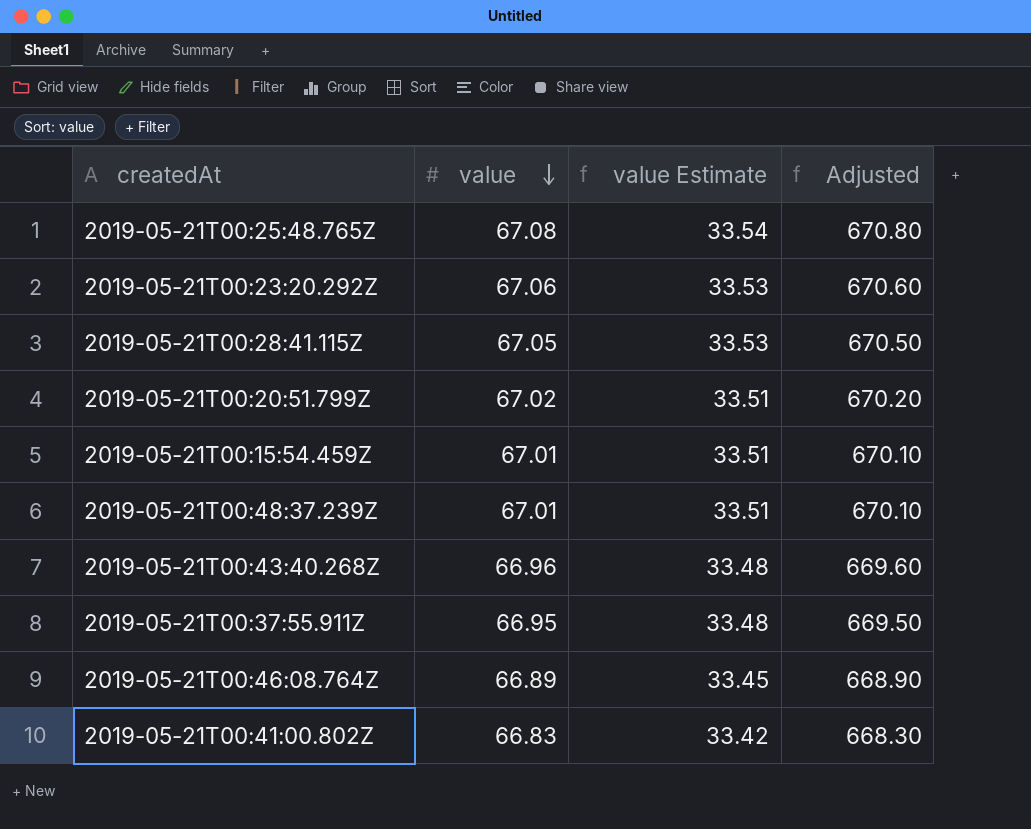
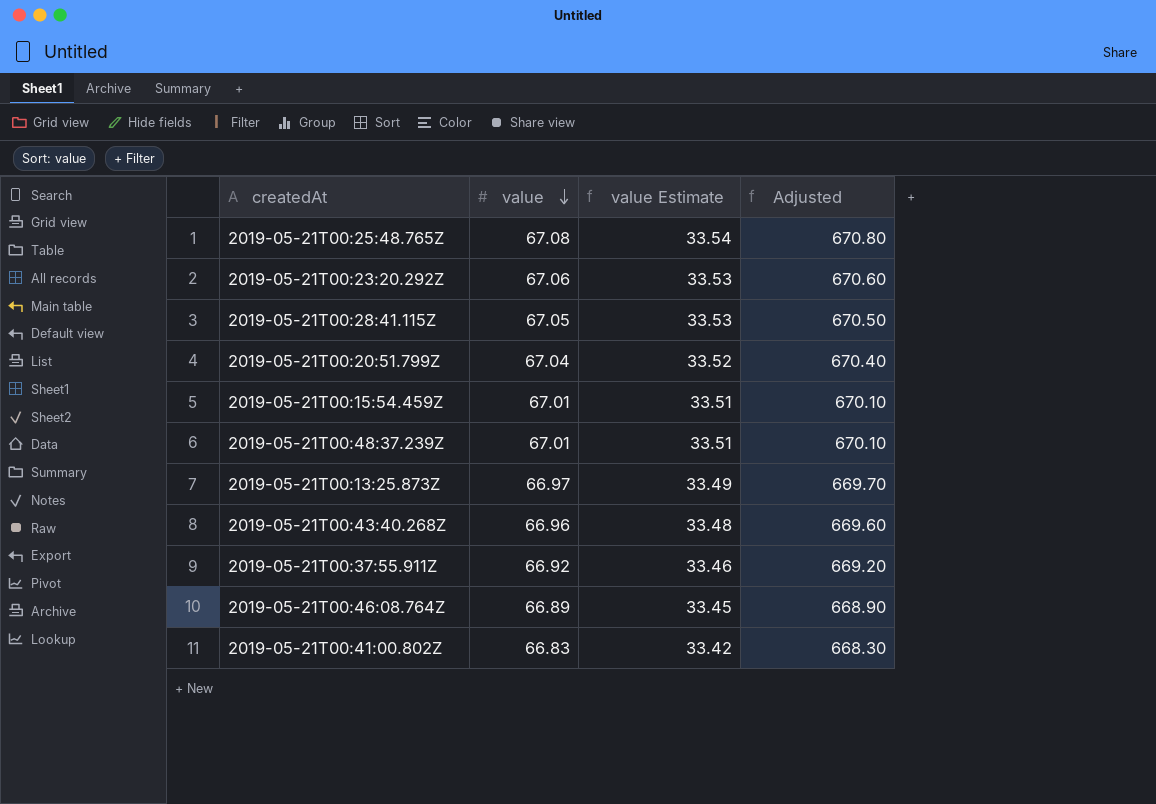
2019-05-21T00:20:51.799Z | value: 67.02 -> 67.04
2019-05-21T00:20:51.799Z | value Estimate: 33.51 -> 33.52
2019-05-21T00:20:51.799Z | Adjusted: 670.20 -> 670.40
row 2019-05-21T00:13:25.873Z: none -> 66.97 | 33.49 | 669.70
2019-05-21T00:37:55.911Z | value: 66.95 -> 66.92
2019-05-21T00:37:55.911Z | value Estimate: 33.48 -> 33.46
2019-05-21T00:37:55.911Z | Adjusted: 669.50 -> 669.20

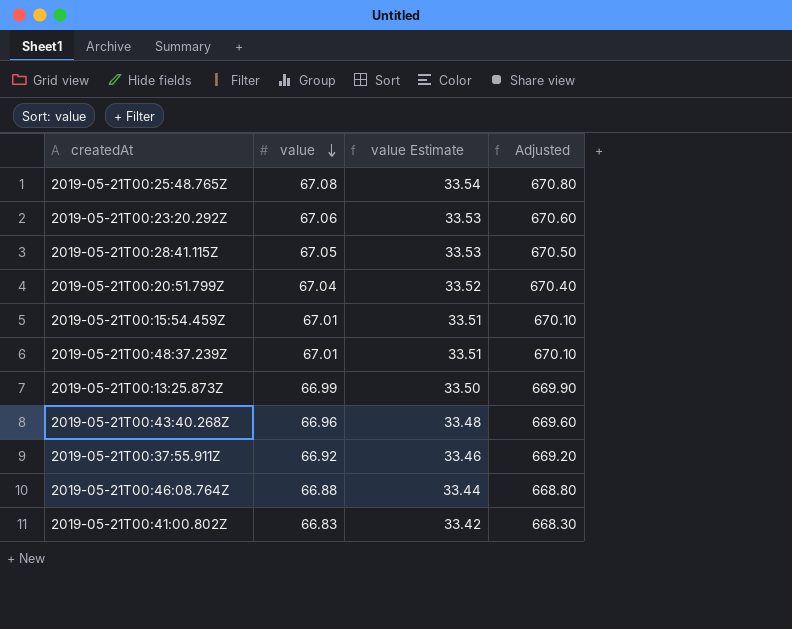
2019-05-21T00:13:25.873Z | value: 66.97 -> 66.99
2019-05-21T00:13:25.873Z | value Estimate: 33.49 -> 33.50
2019-05-21T00:13:25.873Z | Adjusted: 669.70 -> 669.90
2019-05-21T00:46:08.764Z | value: 66.89 -> 66.88
2019-05-21T00:46:08.764Z | value Estimate: 33.45 -> 33.44
2019-05-21T00:46:08.764Z | Adjusted: 668.90 -> 668.80

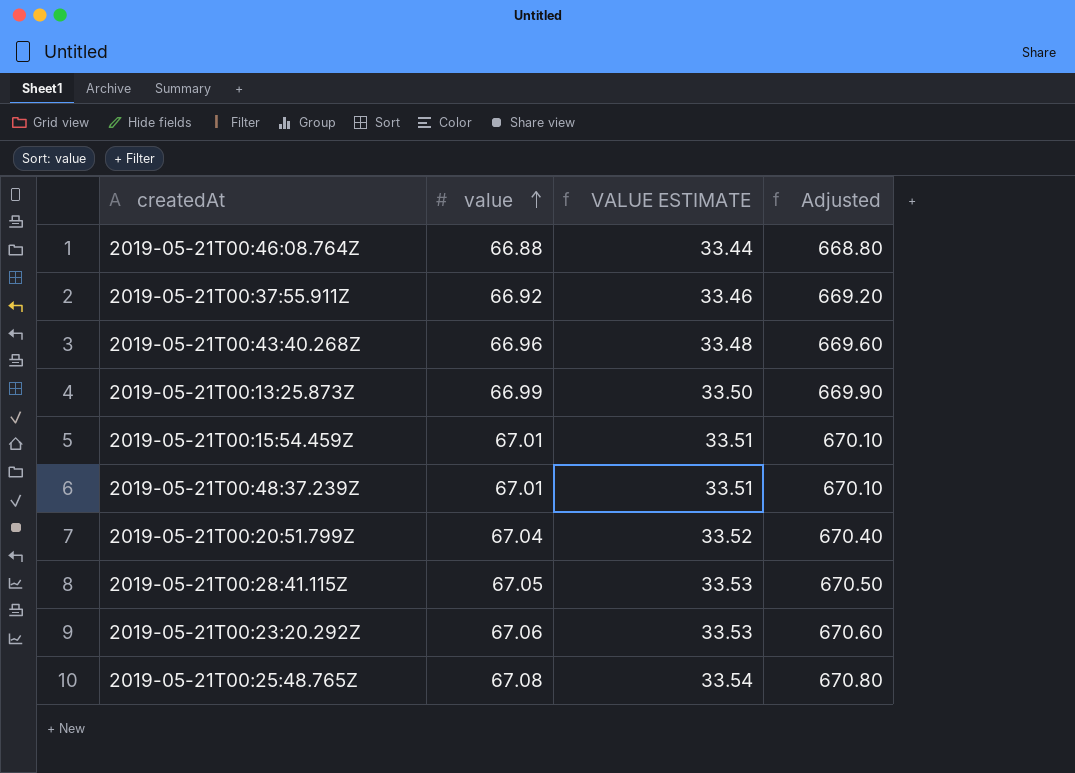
row order: value descending -> value ascending
column name: value Estimate -> VALUE ESTIMATE
row 2019-05-21T00:41:00.802Z: 66.83 | 33.42 | 668.30 -> none

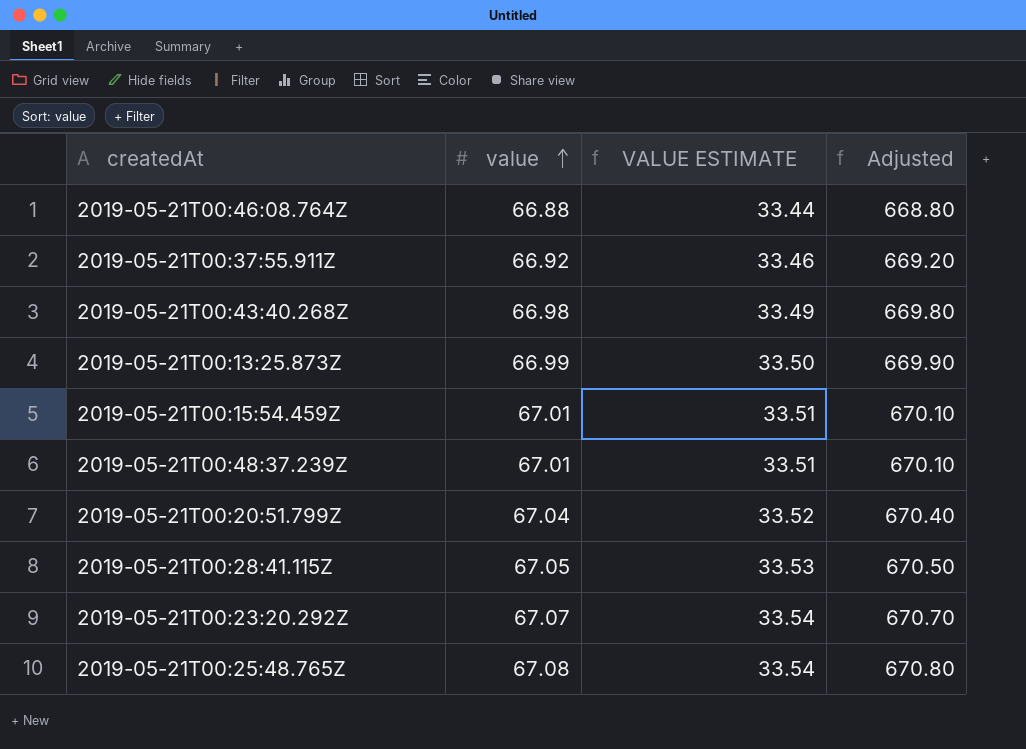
2019-05-21T00:43:40.268Z | value: 66.96 -> 66.98
2019-05-21T00:43:40.268Z | VALUE ESTIMATE: 33.48 -> 33.49
2019-05-21T00:43:40.268Z | Adjusted: 669.60 -> 669.80
2019-05-21T00:23:20.292Z | value: 67.06 -> 67.07
2019-05-21T00:23:20.292Z | VALUE ESTIMATE: 33.53 -> 33.54
2019-05-21T00:23:20.292Z | Adjusted: 670.60 -> 670.70

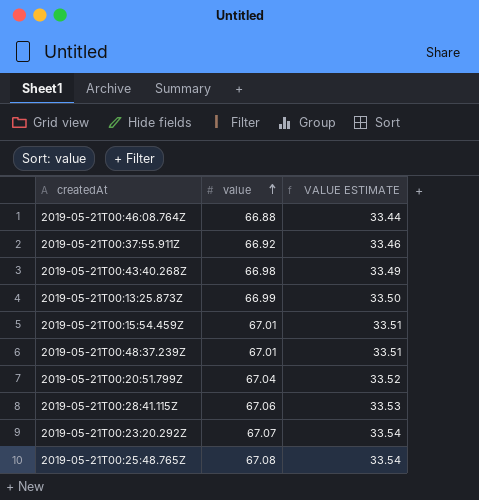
column Adjusted | formula: [value] * 10 -> none
2019-05-21T00:28:41.115Z | value: 67.05 -> 67.06

